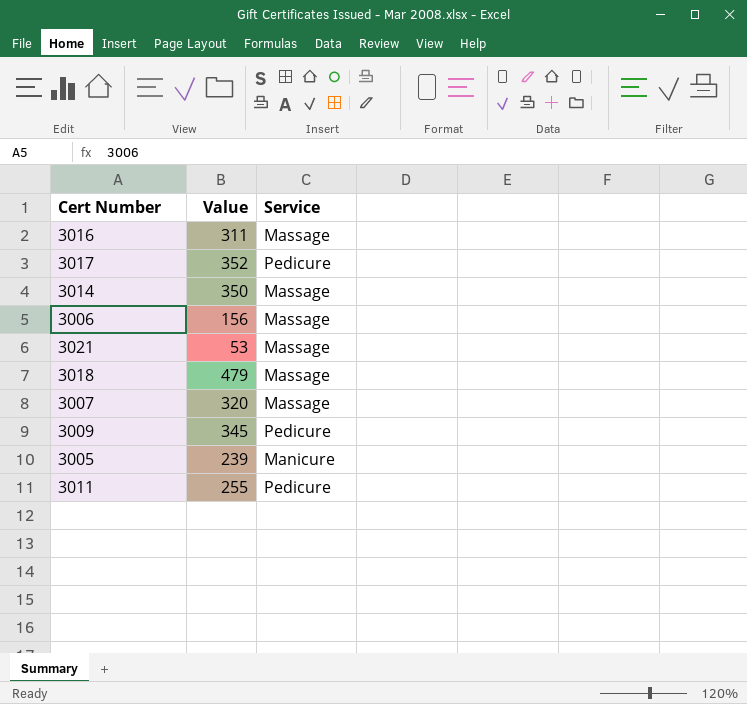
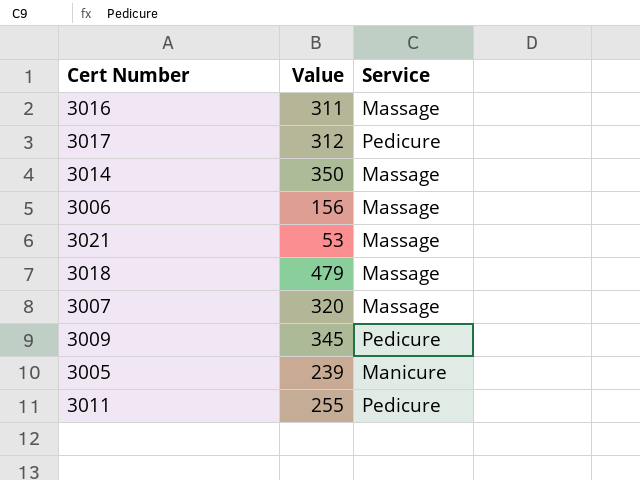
3017 | Value: 352 -> 312

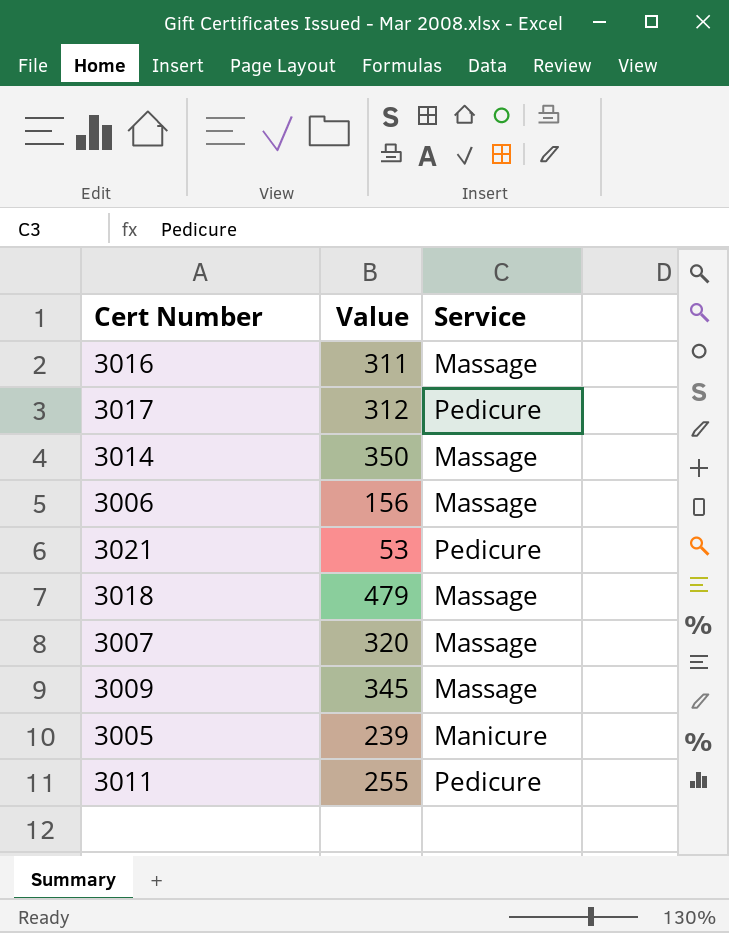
3021 | Service: Massage -> Pedicure
3009 | Service: Pedicure -> Massage

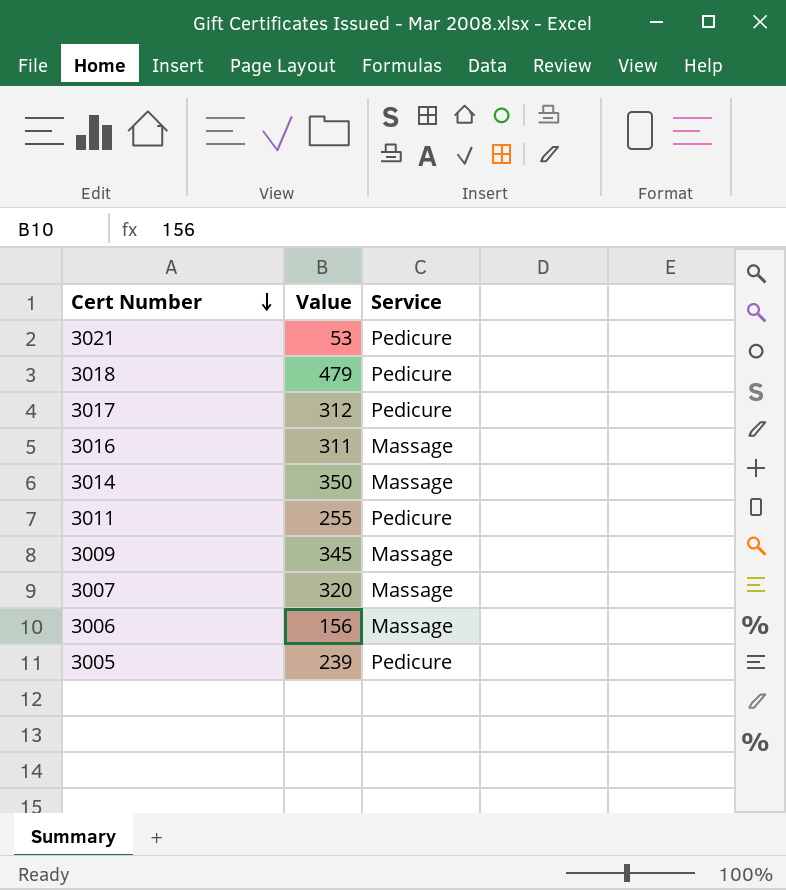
row order: none -> Cert Number descending
3018 | Service: Massage -> Pedicure
3005 | Service: Manicure -> Pedicure

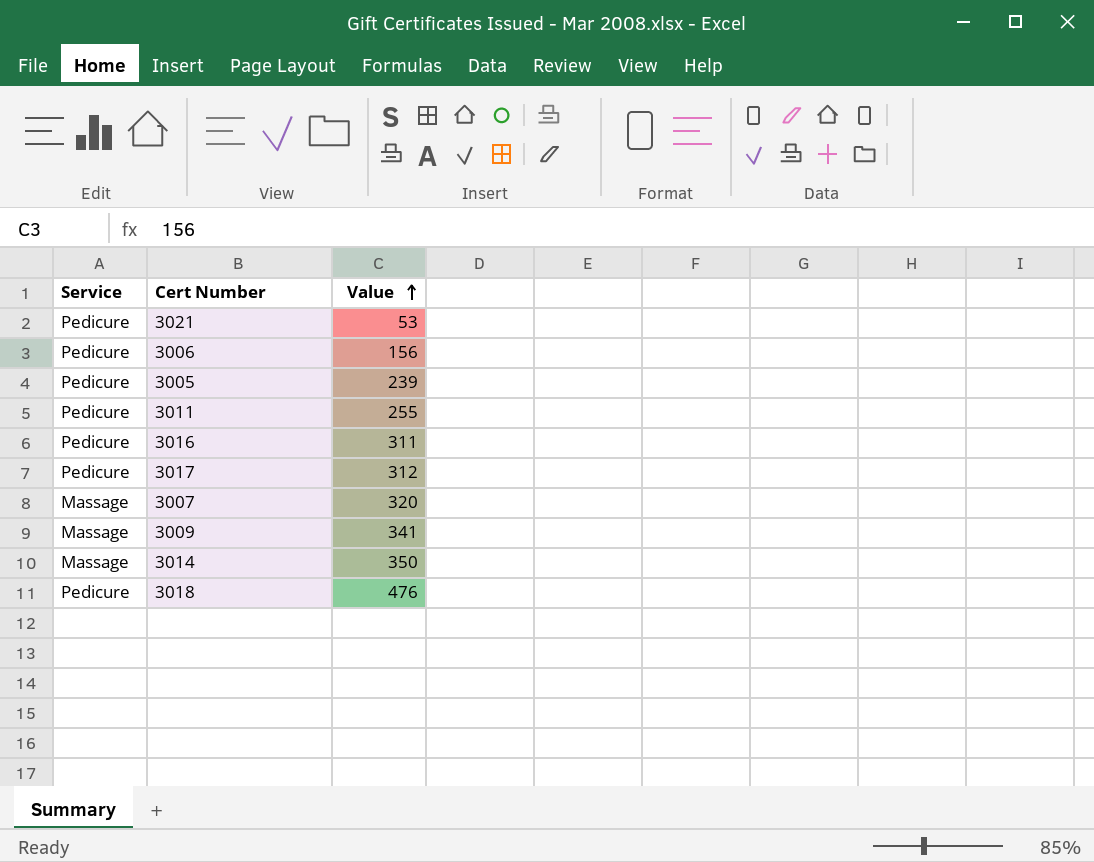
row order: Cert Number descending -> Value ascending
column Service | position: 3 -> 1
3006 | Service: Massage -> Pedicure
3016 | Service: Massage -> Pedicure
3009 | Value: 345 -> 341
3018 | Value: 479 -> 476

